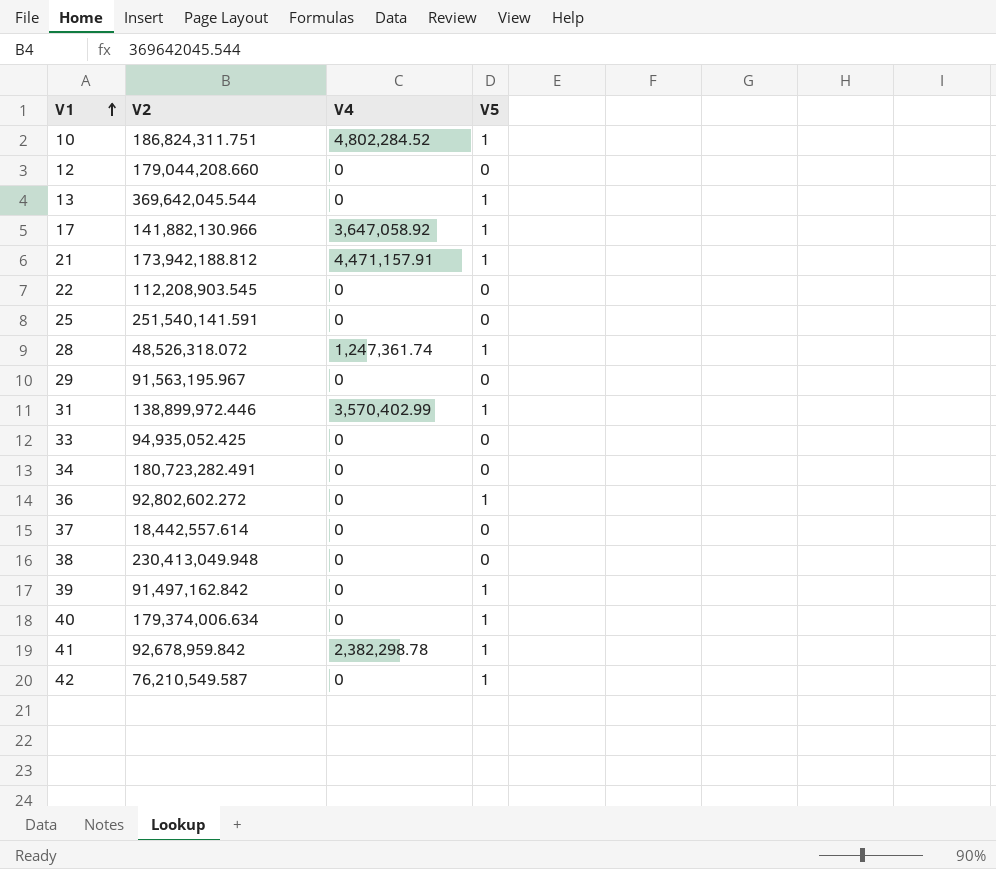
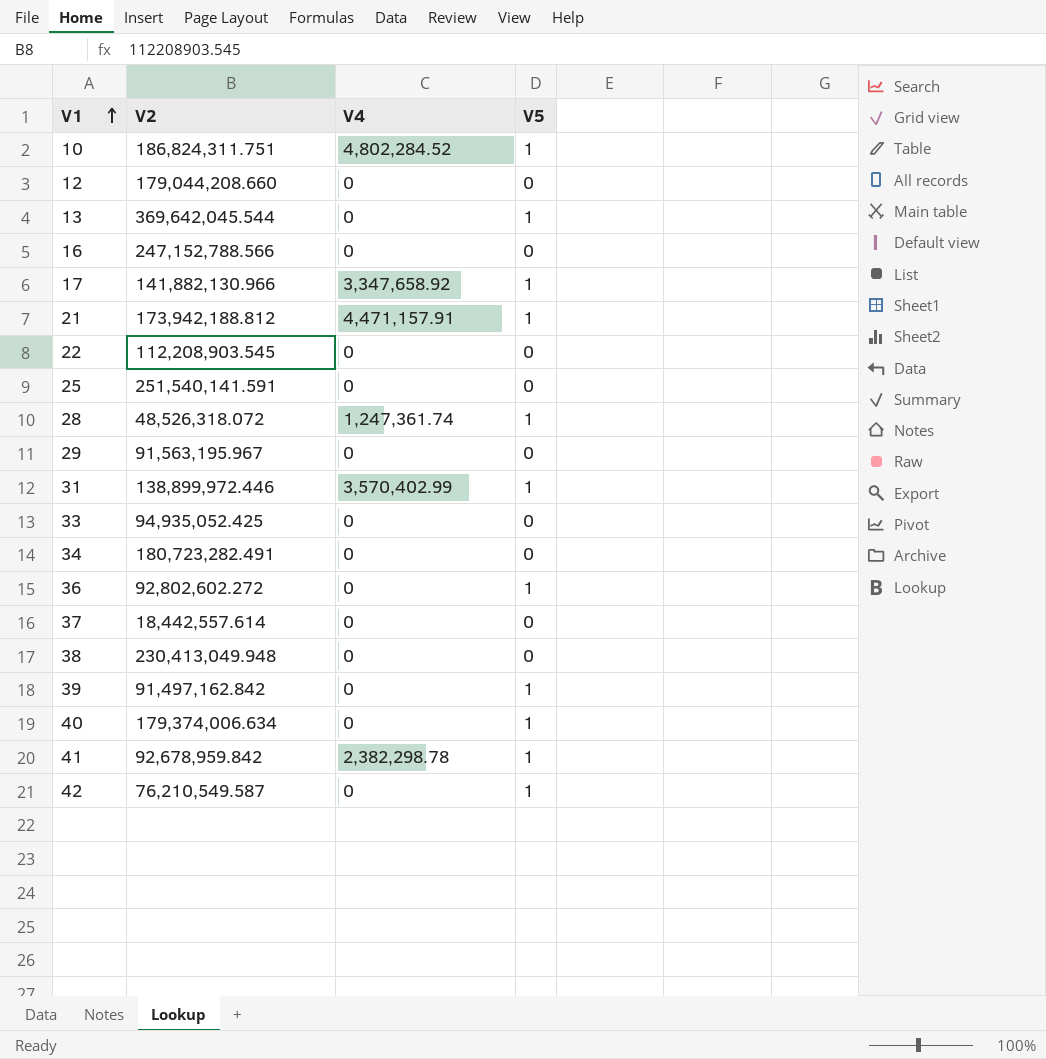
row 16: none -> 247,152,788.566 | 0 | 0
17 | V4: 3,647,058.92 -> 3,347,658.92

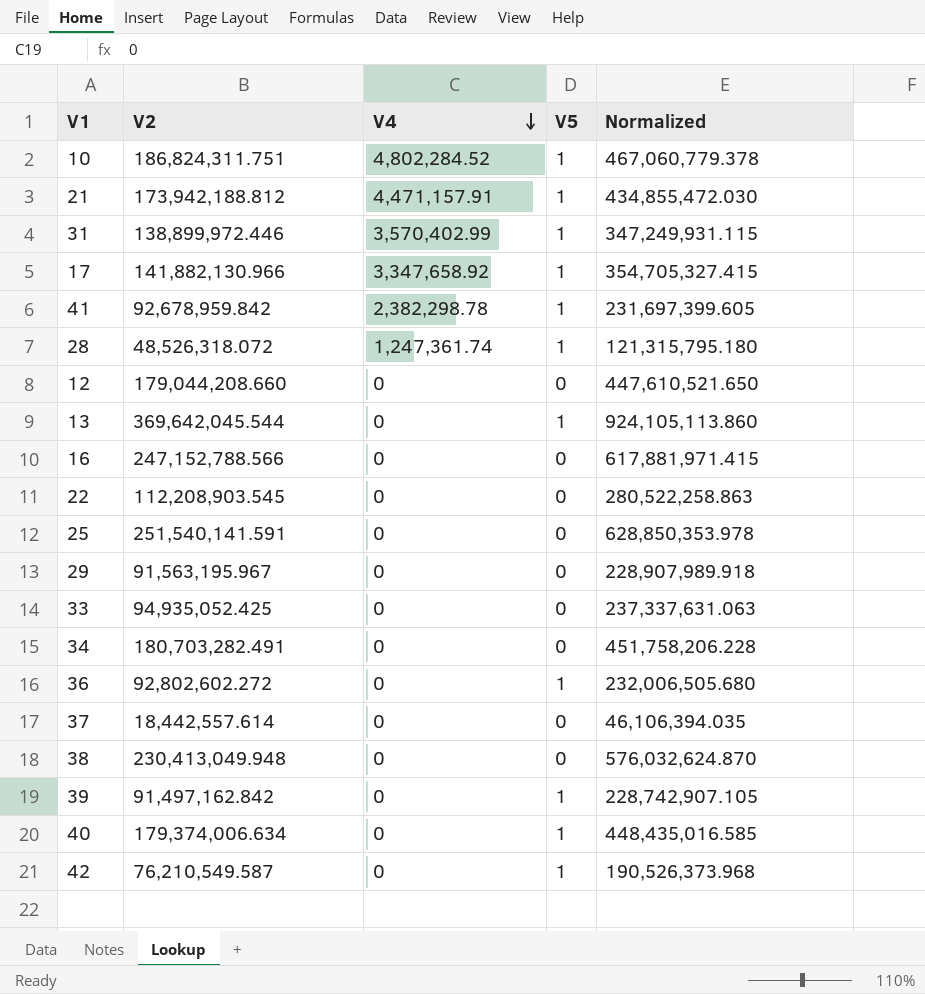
row order: V1 ascending -> V4 descending
column Normalized | formula: none -> [V2] * 2.5
34 | V2: 180,723,282.491 -> 180,703,282.491

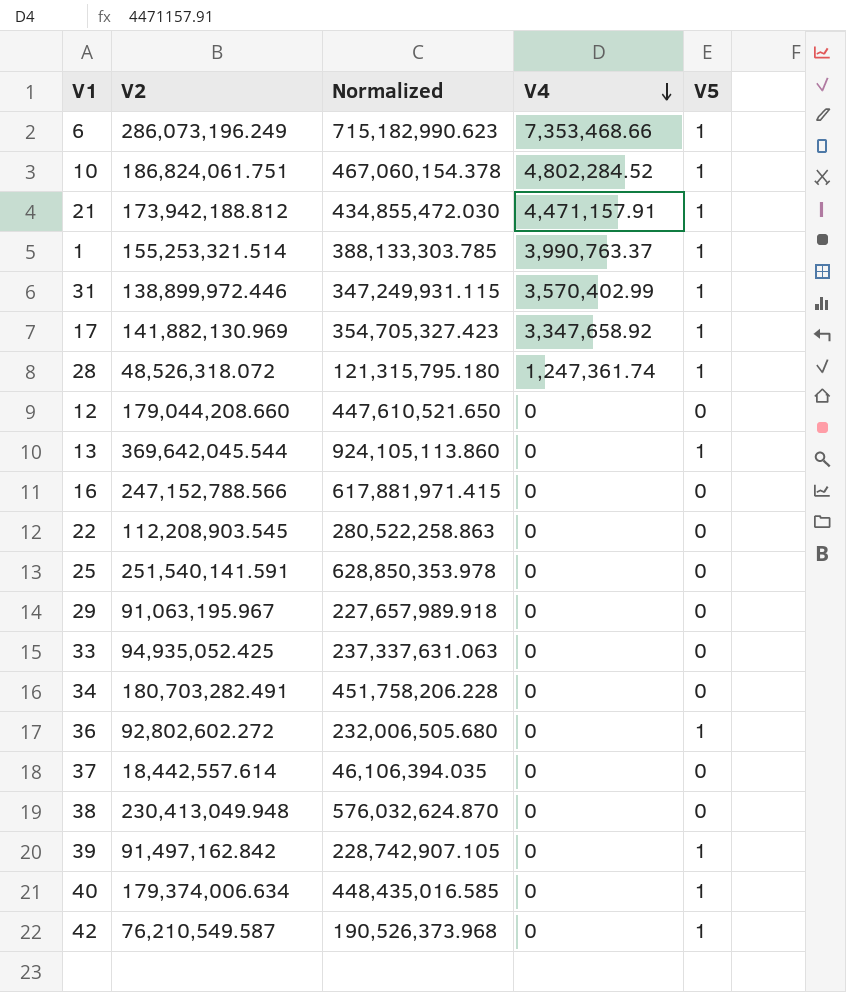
column Normalized | position: 5 -> 3
row 41: 92,678,959.842 | 2,382,298.78 | 1 | 231,697,399.605 -> none
row 6: none -> 286,073,196.249 | 715,182,990.623 | 7,353,468.66 | 1
10 | V2: 186,824,311.751 -> 186,824,061.751
10 | Normalized: 467,060,779.378 -> 467,060,154.378
row 1: none -> 155,253,321.514 | 388,133,303.785 | 3,990,763.37 | 1
17 | V2: 141,882,130.966 -> 141,882,130.969
17 | Normalized: 354,705,327.415 -> 354,705,327.423
29 | V2: 91,563,195.967 -> 91,063,195.967
29 | Normalized: 228,907,989.918 -> 227,657,989.918

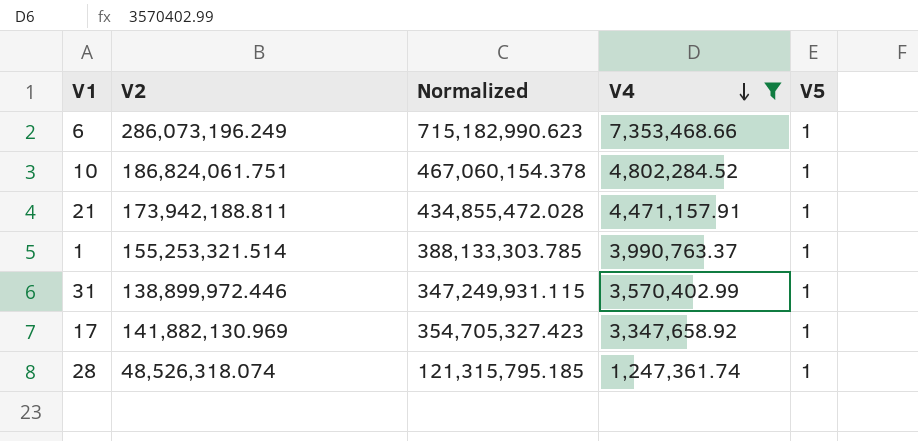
filter: none -> V4 != 0
21 | V2: 173,942,188.812 -> 173,942,188.811
21 | Normalized: 434,855,472.030 -> 434,855,472.028
28 | V2: 48,526,318.072 -> 48,526,318.074
28 | Normalized: 121,315,795.180 -> 121,315,795.185

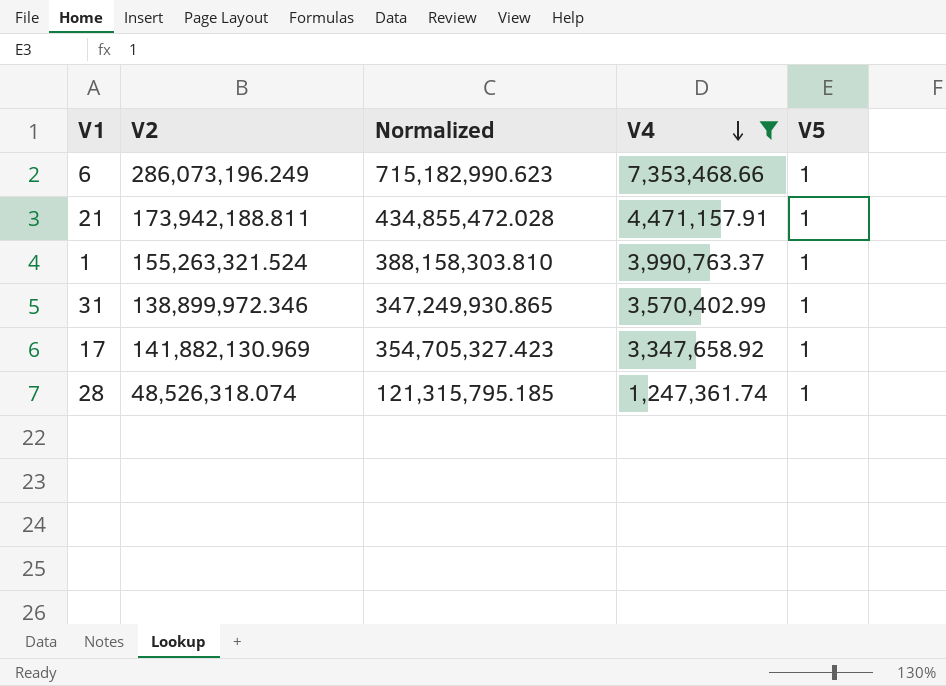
row 10: 186,824,061.751 | 467,060,154.378 | 4,802,284.52 | 1 -> none
1 | V2: 155,253,321.514 -> 155,263,321.524
1 | Normalized: 388,133,303.785 -> 388,158,303.810
31 | V2: 138,899,972.446 -> 138,899,972.346
31 | Normalized: 347,249,931.115 -> 347,249,930.865

